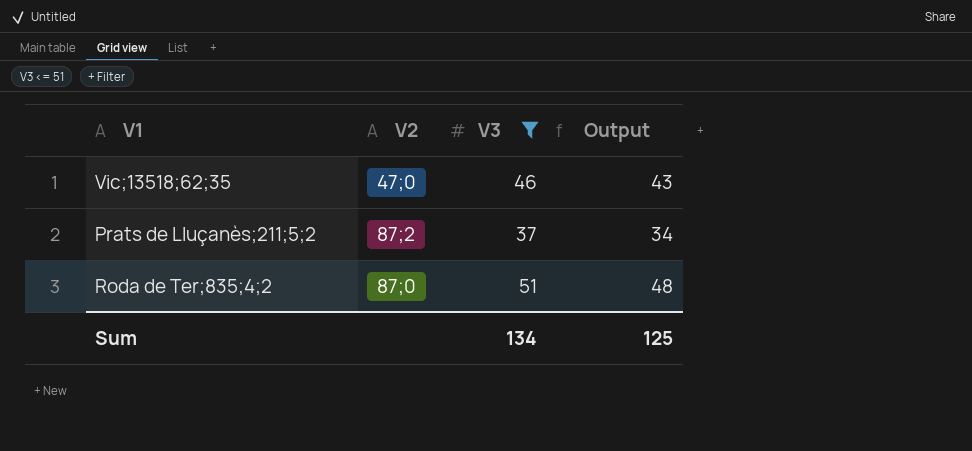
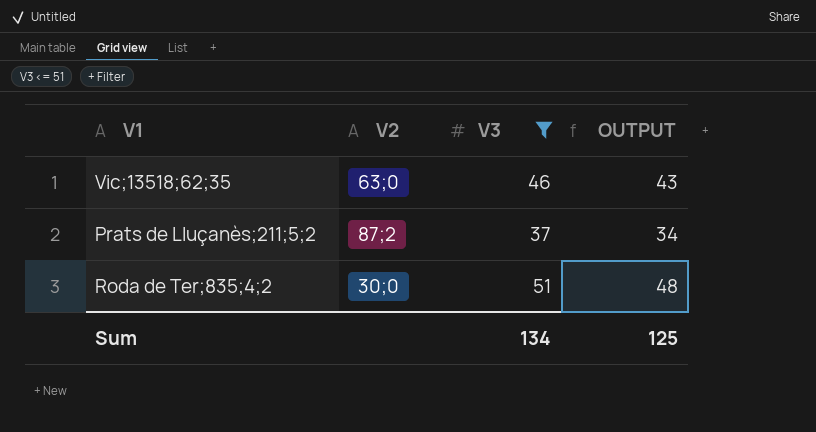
column name: Output -> OUTPUT
Vic;13518;62;35 | V2: 47;0 -> 63;0
Roda de Ter;835;4;2 | V2: 87;0 -> 30;0

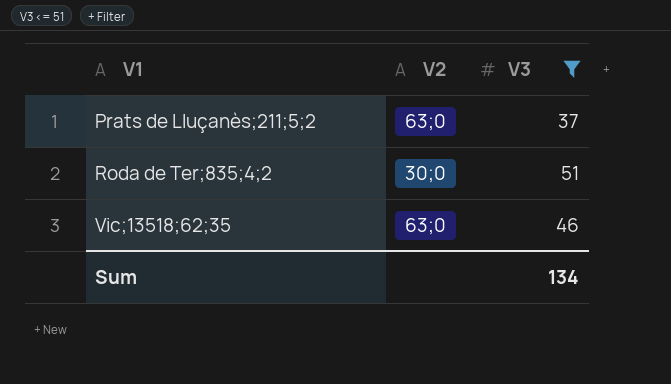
row order: none -> V1 ascending
column OUTPUT | formula: [V3] - 3 -> none
Prats de Lluçanès;211;5;2 | V2: 87;2 -> 63;0

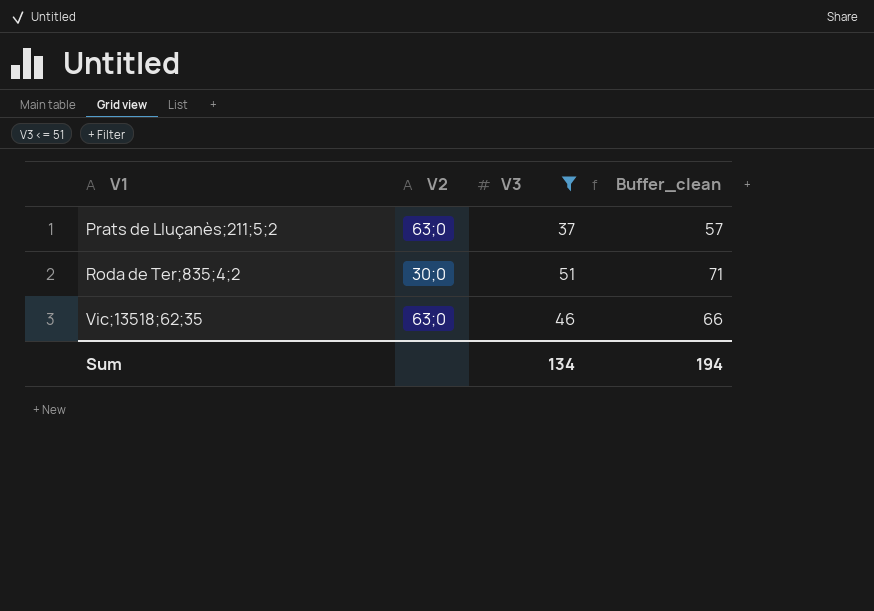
column Buffer_clean | formula: none -> [V3] + 20

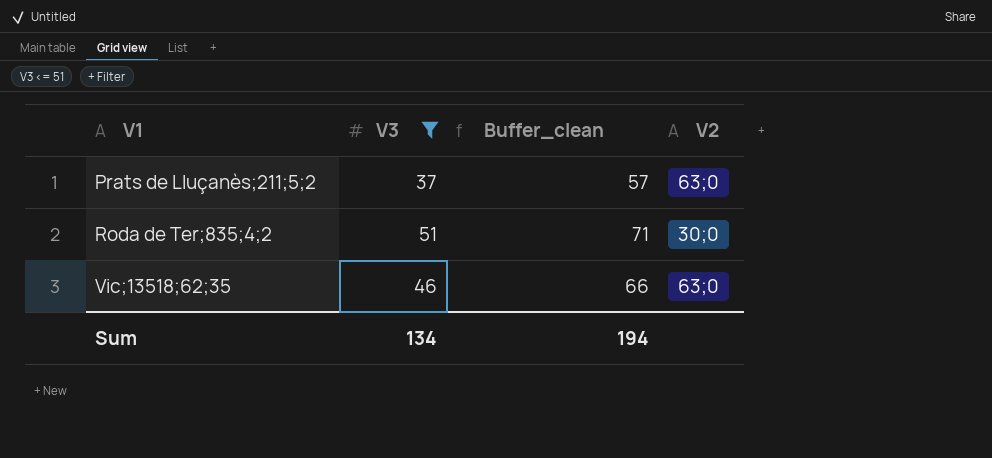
column V2 | position: 2 -> 4

